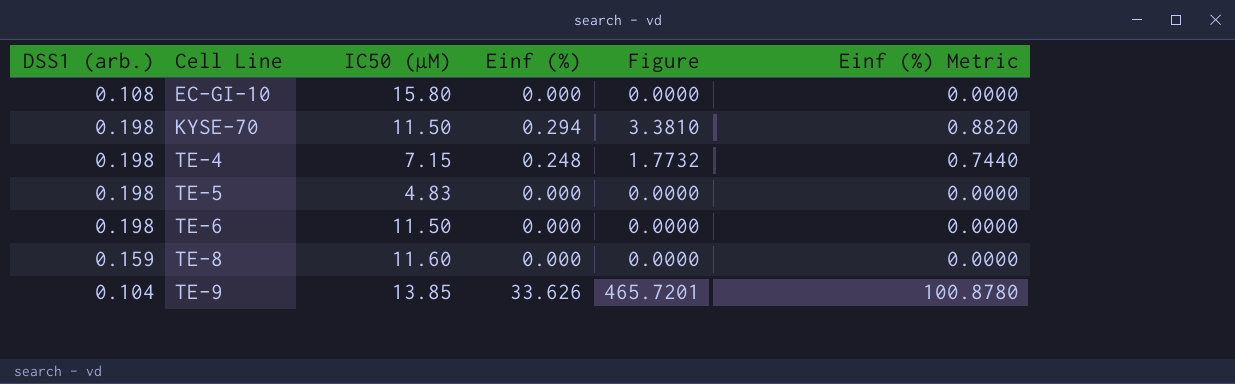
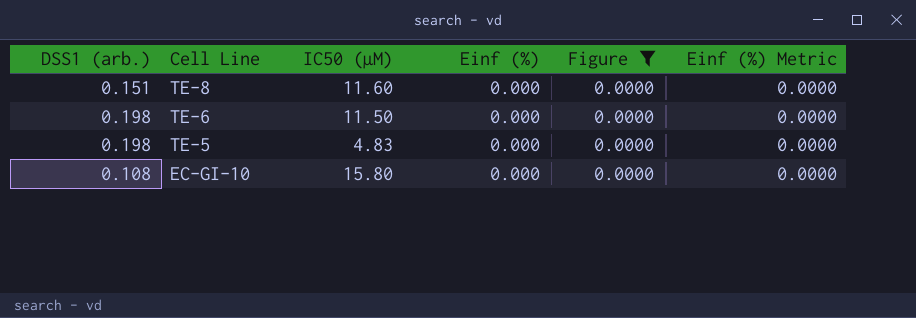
filter: none -> Figure = 0.0000
row order: Cell Line ascending -> Cell Line descending
TE-8 | DSS1 (arb.): 0.159 -> 0.151

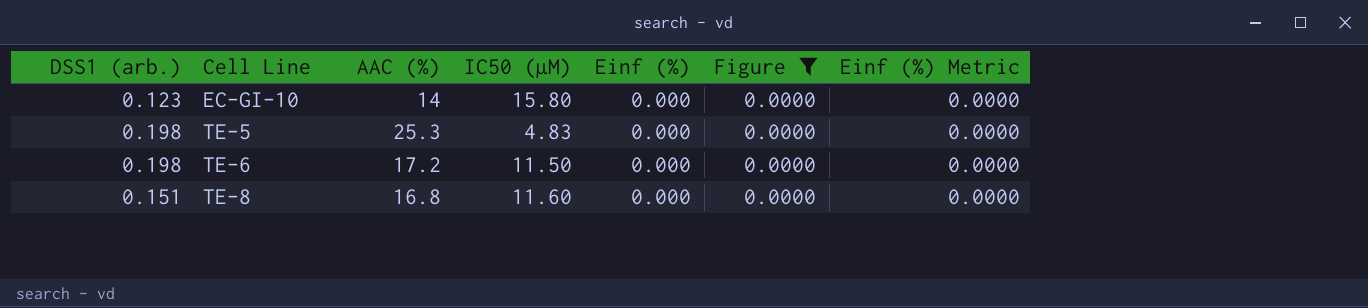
row order: Cell Line descending -> Cell Line ascending
column AAC (%) | position: none -> 3
EC-GI-10 | DSS1 (arb.): 0.108 -> 0.123

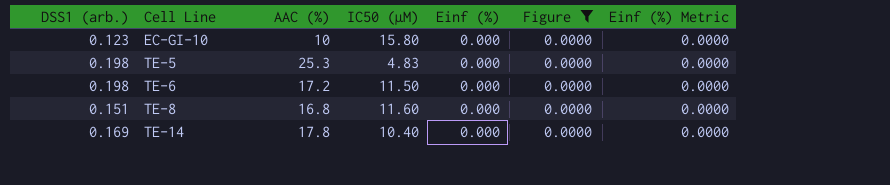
EC-GI-10 | AAC (%): 14 -> 10
row TE-14: none -> 0.169 | 17.8 | 10.40 | 0.000 | 0.0000 | 0.0000

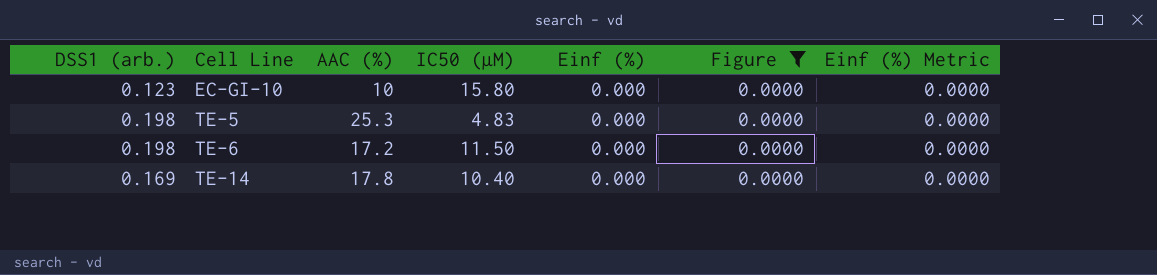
row TE-8: 0.151 | 16.8 | 11.60 | 0.000 | 0.0000 | 0.0000 -> none

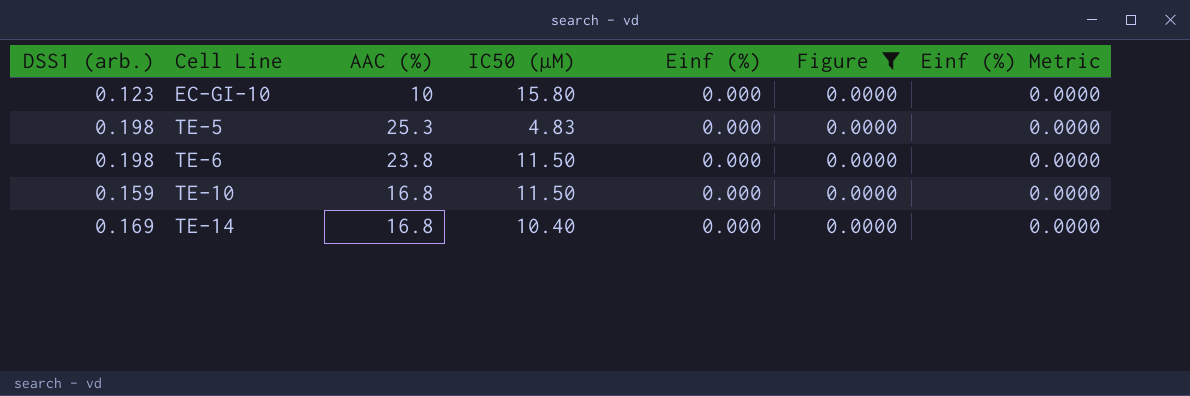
TE-6 | AAC (%): 17.2 -> 23.8
row TE-10: none -> 0.159 | 16.8 | 11.50 | 0.000 | 0.0000 | 0.0000
TE-14 | AAC (%): 17.8 -> 16.8

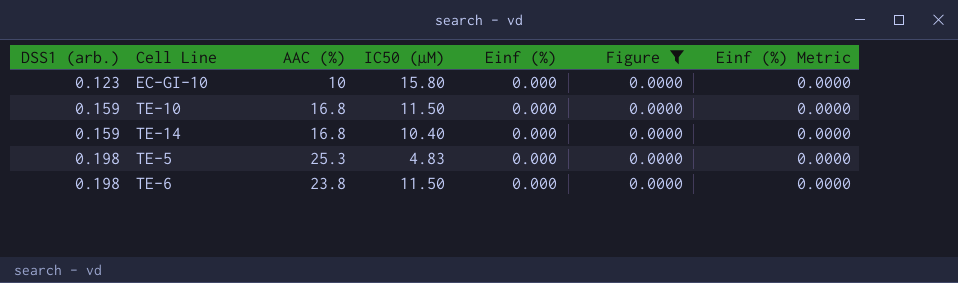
row order: Cell Line ascending -> DSS1 (arb.) ascending
TE-14 | DSS1 (arb.): 0.169 -> 0.159

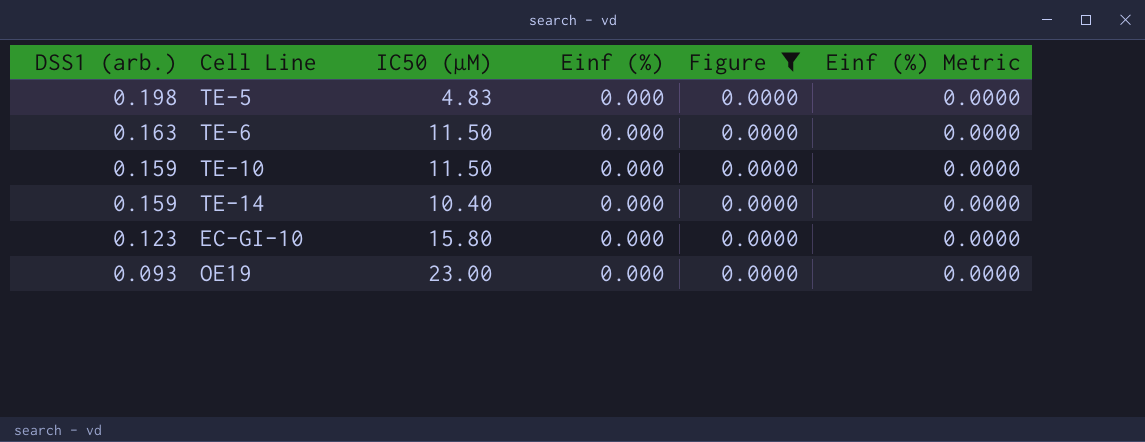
row order: DSS1 (arb.) ascending -> DSS1 (arb.) descending
column AAC (%) | position: 3 -> none
TE-6 | DSS1 (arb.): 0.198 -> 0.163
row OE19: none -> 0.093 | 23.00 | 0.000 | 0.0000 | 0.0000

